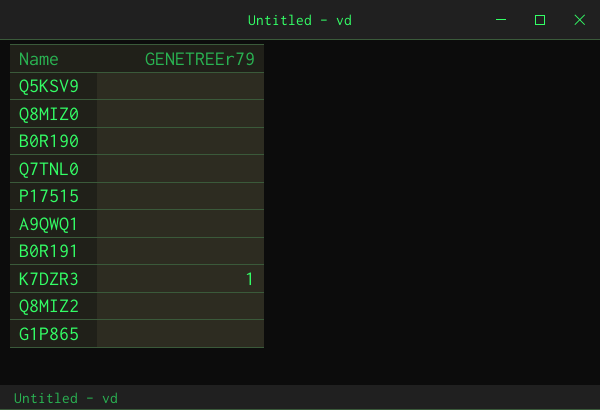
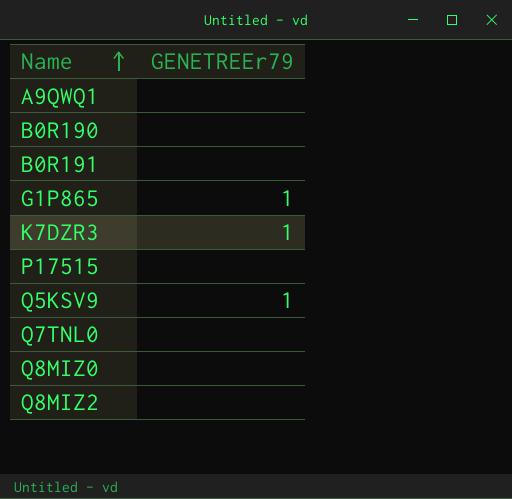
row order: none -> Name ascending
G1P865 | GENETREEr79: none -> 1
Q5KSV9 | GENETREEr79: none -> 1

